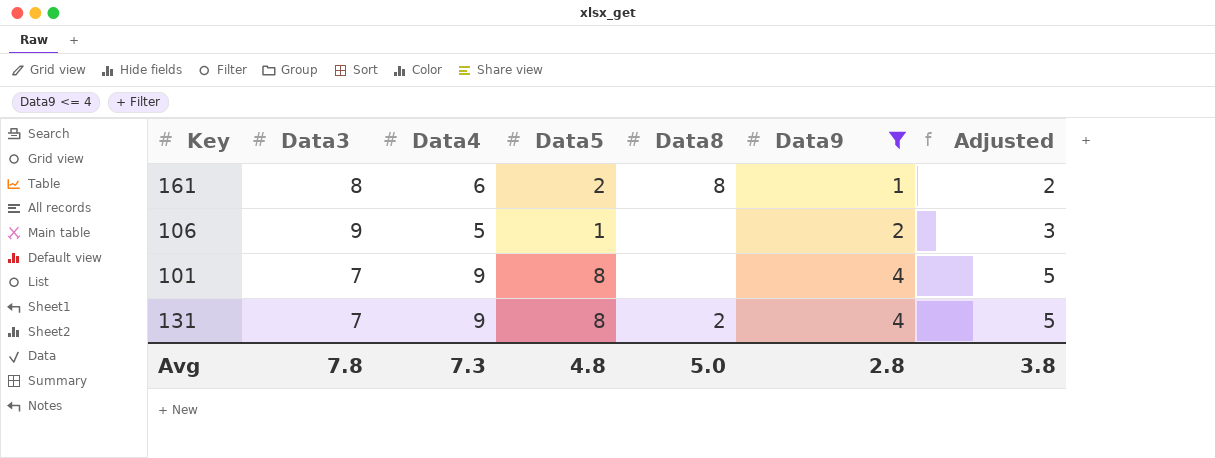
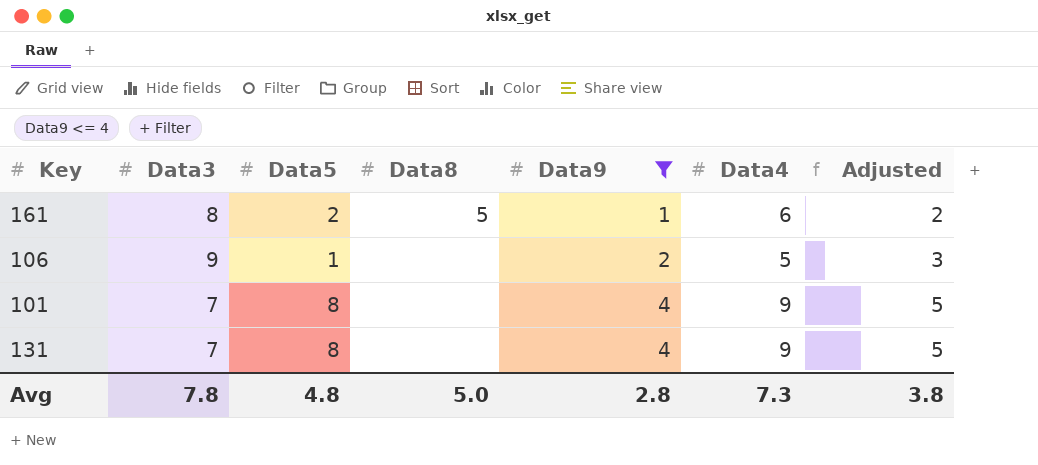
column Data4 | position: 3 -> 6
161 | Data8: 8 -> 5
131 | Data8: 2 -> none

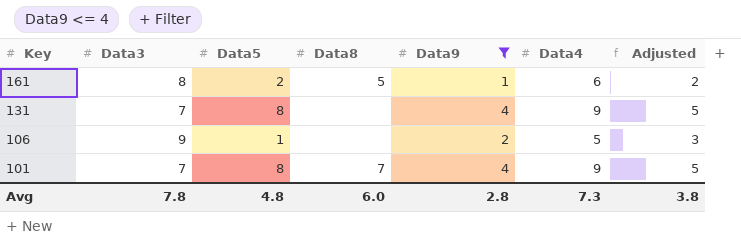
row order: Data9 ascending -> Key descending
101 | Data8: none -> 7
Avg | Data8: 5.0 -> 6.0

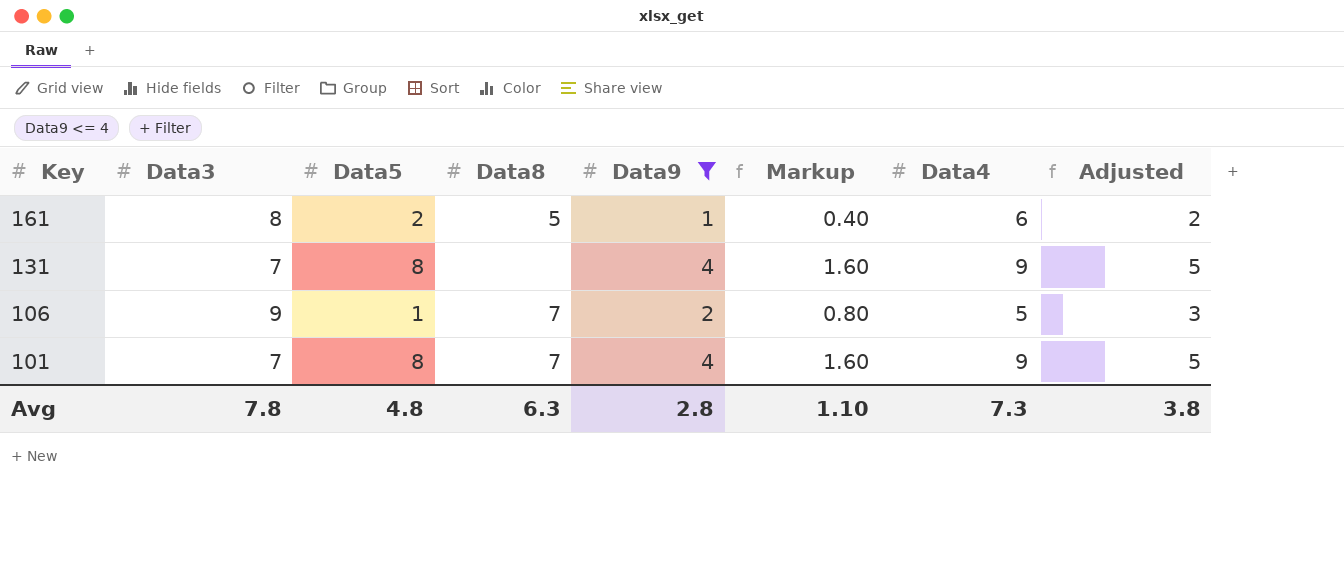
column Markup | formula: none -> [Data9] * 0.4
106 | Data8: none -> 7
Avg | Data8: 6.0 -> 6.3

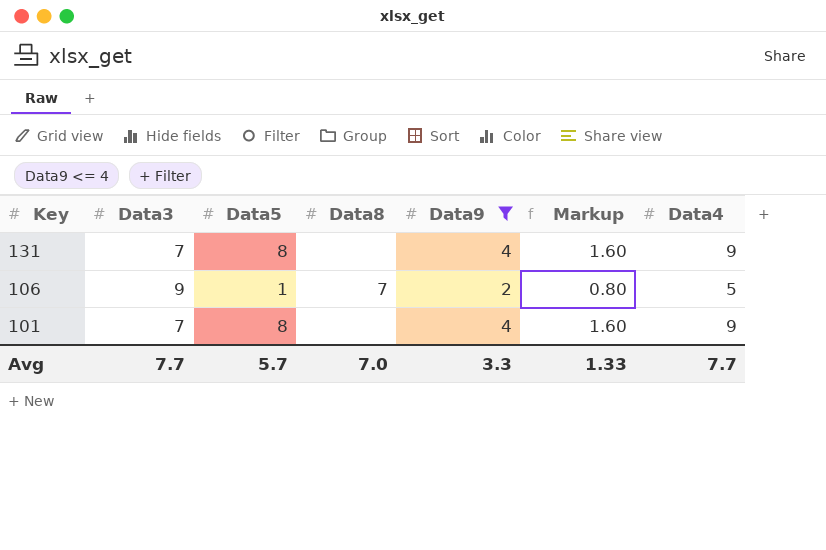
column Adjusted | formula: [Data9] + 1 -> none
row 161: 8 | 2 | 5 | 1 | 0.40 | 6 | 2 -> none
101 | Data8: 7 -> none
Avg | Data3: 7.8 -> 7.7
Avg | Data5: 4.8 -> 5.7
Avg | Data8: 6.3 -> 7.0
Avg | Data9: 2.8 -> 3.3
Avg | Markup: 1.10 -> 1.33
Avg | Data4: 7.3 -> 7.7

